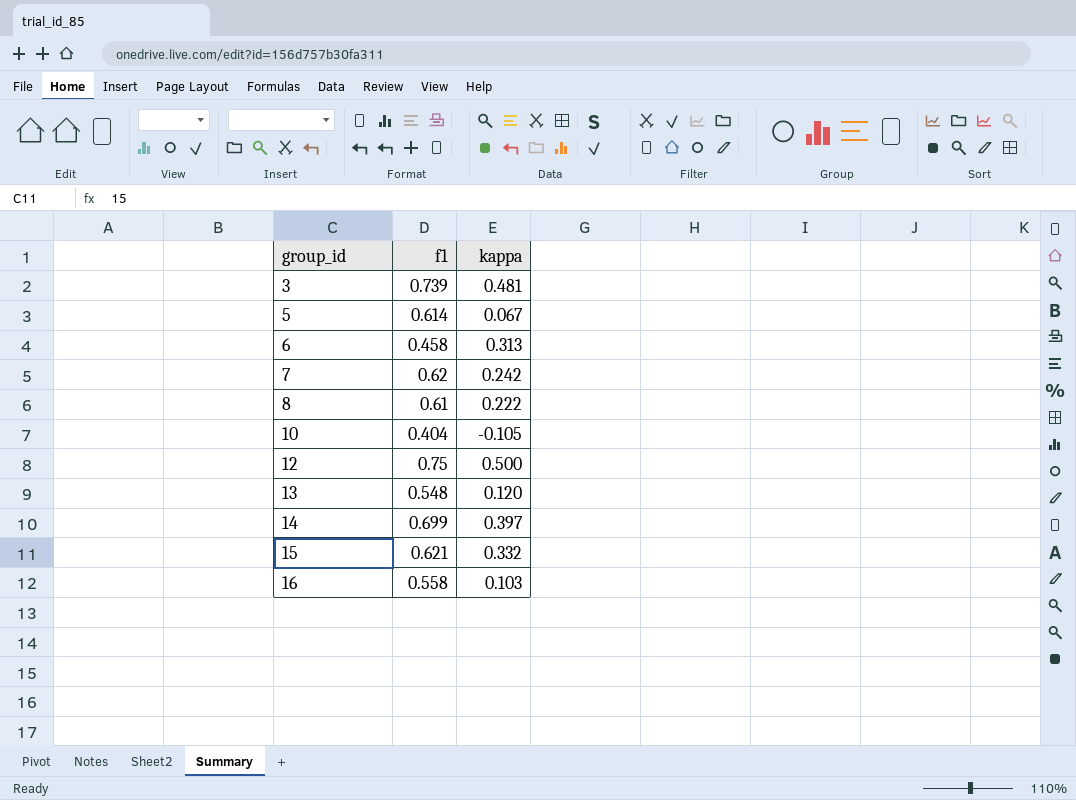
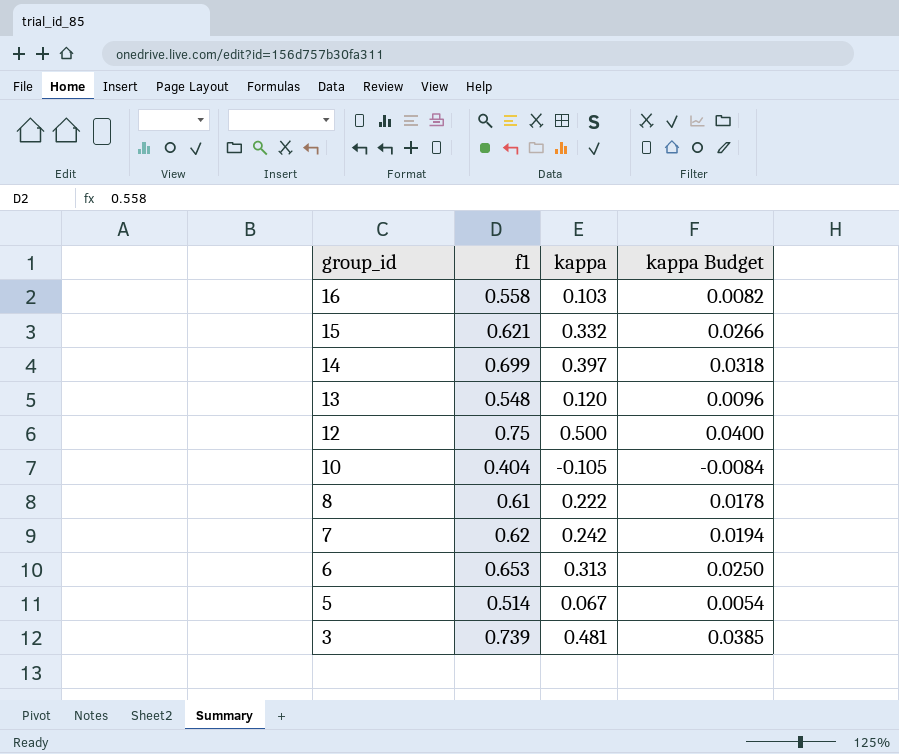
row order: group_id ascending -> group_id descending
column kappa Budget | formula: none -> [kappa] * 0.08
6 | f1: 0.458 -> 0.653
5 | f1: 0.614 -> 0.514

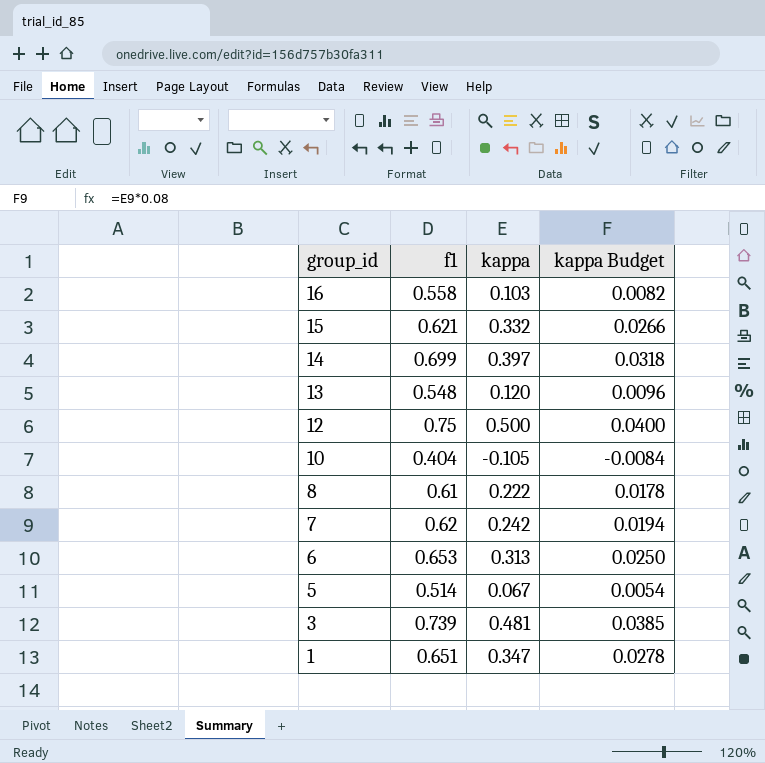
row 1: none -> 0.651 | 0.347 | 0.0278

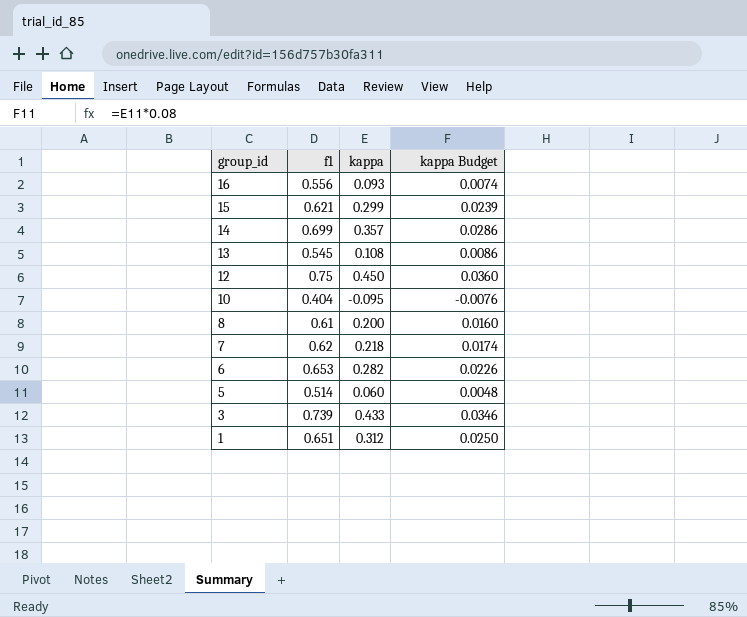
16 | f1: 0.558 -> 0.556
16 | kappa: 0.103 -> 0.093
16 | kappa Budget: 0.0082 -> 0.0074
15 | kappa: 0.332 -> 0.299
15 | kappa Budget: 0.0266 -> 0.0239
14 | kappa: 0.397 -> 0.357
14 | kappa Budget: 0.0318 -> 0.0286
13 | f1: 0.548 -> 0.545
13 | kappa: 0.120 -> 0.108
13 | kappa Budget: 0.0096 -> 0.0086
12 | kappa: 0.500 -> 0.450
12 | kappa Budget: 0.0400 -> 0.0360
10 | kappa: -0.105 -> -0.095
10 | kappa Budget: -0.0084 -> -0.0076
8 | kappa: 0.222 -> 0.200
8 | kappa Budget: 0.0178 -> 0.0160
7 | kappa: 0.242 -> 0.218
7 | kappa Budget: 0.0194 -> 0.0174
6 | kappa: 0.313 -> 0.282
6 | kappa Budget: 0.0250 -> 0.0226
5 | kappa: 0.067 -> 0.060
5 | kappa Budget: 0.0054 -> 0.0048
3 | kappa: 0.481 -> 0.433
3 | kappa Budget: 0.0385 -> 0.0346
1 | kappa: 0.347 -> 0.312
1 | kappa Budget: 0.0278 -> 0.0250

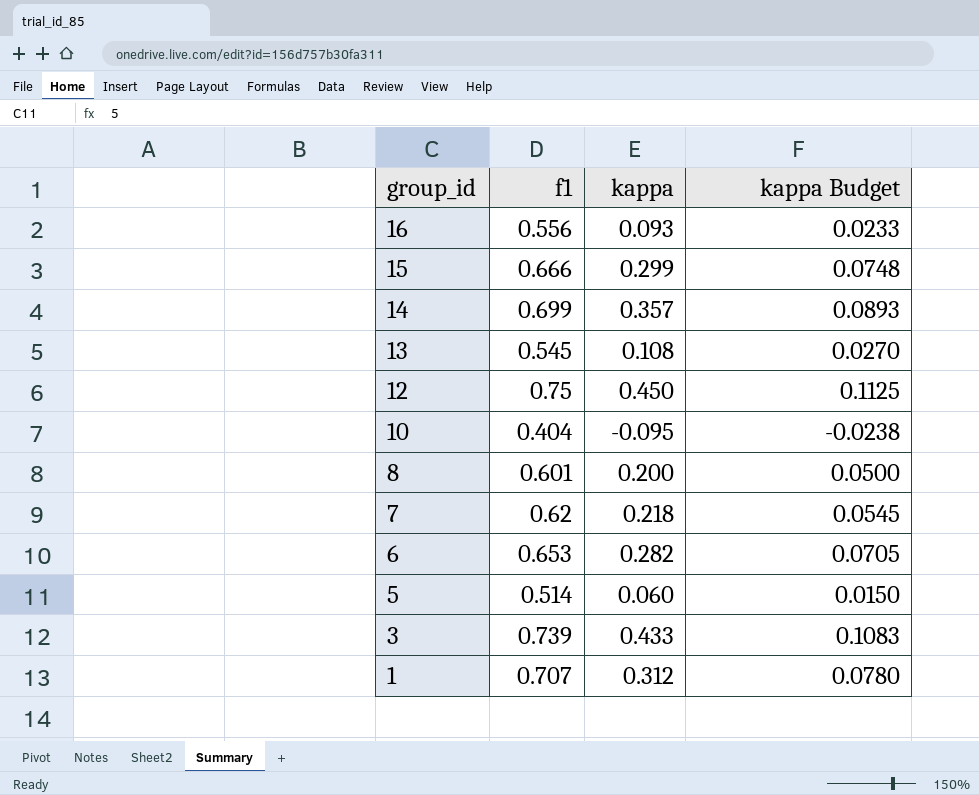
column kappa Budget | formula: [kappa] * 0.08 -> [kappa] * 0.25
15 | f1: 0.621 -> 0.666
8 | f1: 0.61 -> 0.601
1 | f1: 0.651 -> 0.707

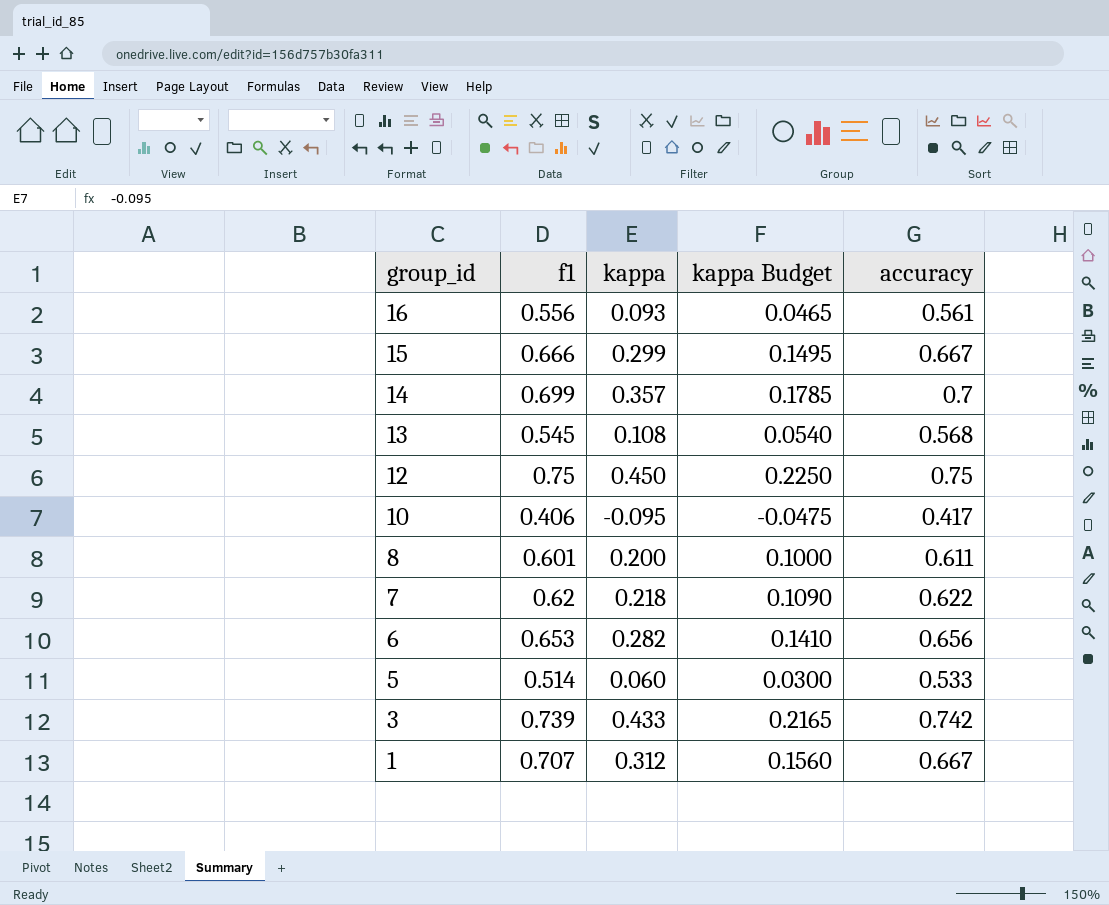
column kappa Budget | formula: [kappa] * 0.25 -> [kappa] * 0.5
column accuracy | position: none -> 5
10 | f1: 0.404 -> 0.406

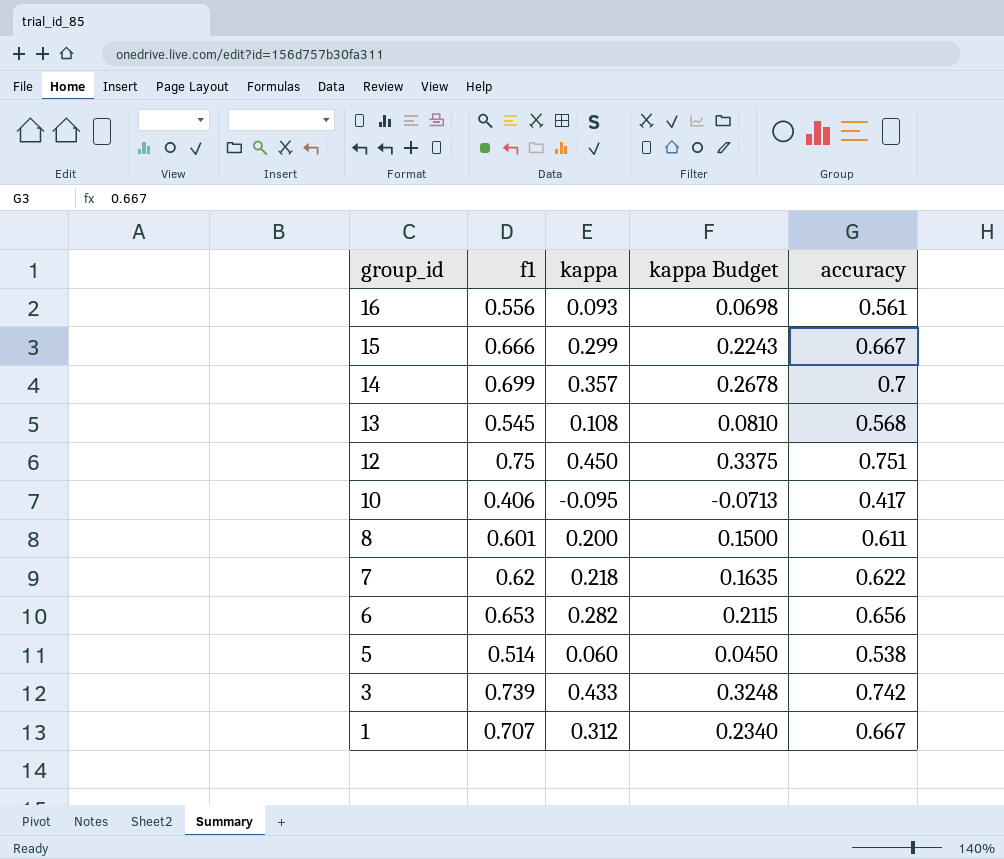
column kappa Budget | formula: [kappa] * 0.5 -> [kappa] * 0.75
12 | accuracy: 0.75 -> 0.751
5 | accuracy: 0.533 -> 0.538

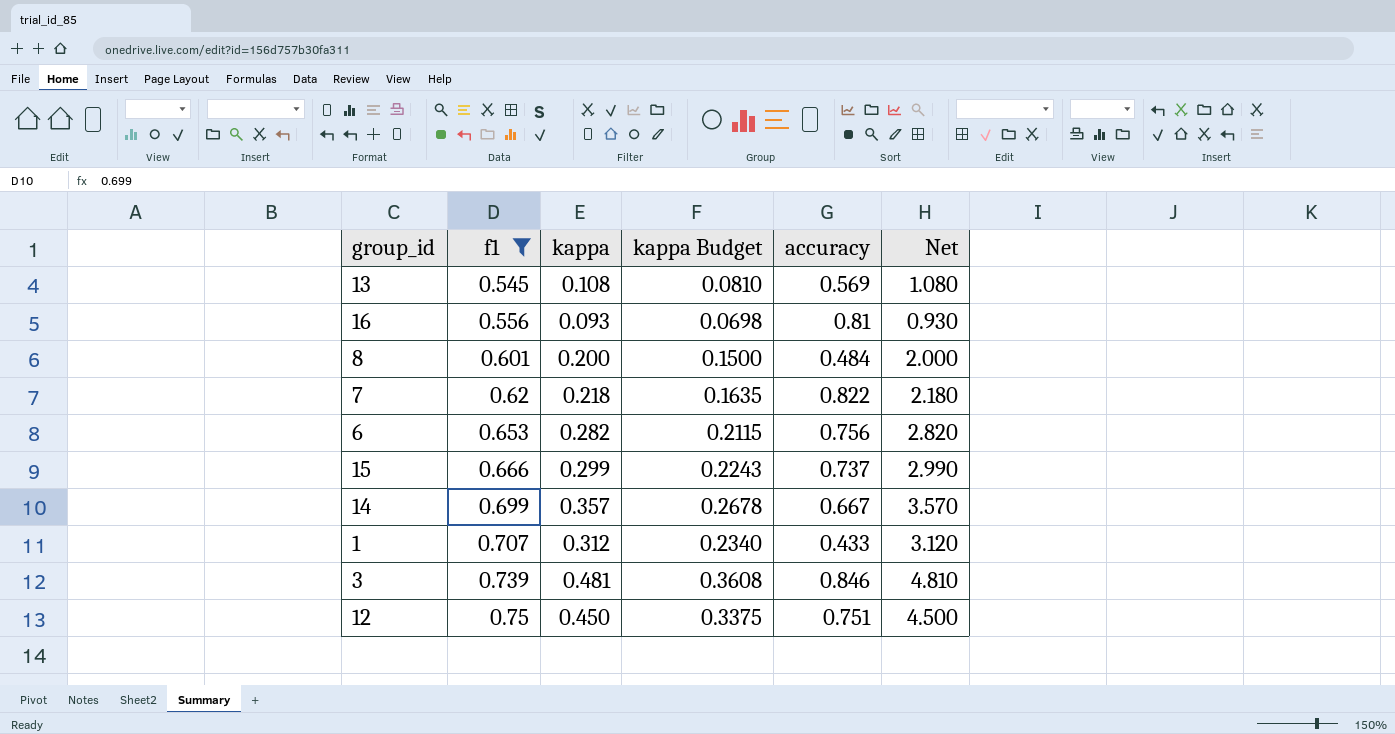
filter: none -> f1 >= 0.545
row order: group_id descending -> f1 ascending
column Net | formula: none -> [kappa] * 10
13 | accuracy: 0.568 -> 0.569
16 | accuracy: 0.561 -> 0.81
8 | accuracy: 0.611 -> 0.484
7 | accuracy: 0.622 -> 0.822
6 | accuracy: 0.656 -> 0.756
15 | accuracy: 0.667 -> 0.737
14 | accuracy: 0.7 -> 0.667
1 | accuracy: 0.667 -> 0.433
3 | kappa: 0.433 -> 0.481
3 | kappa Budget: 0.3248 -> 0.3608
3 | accuracy: 0.742 -> 0.846

